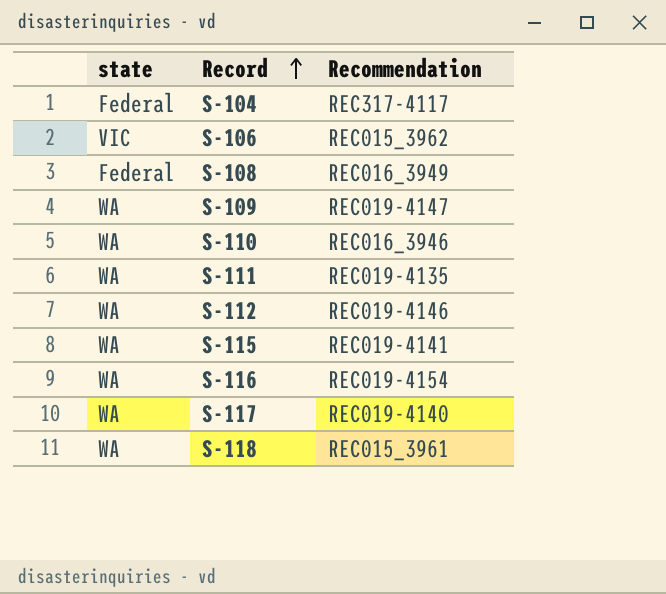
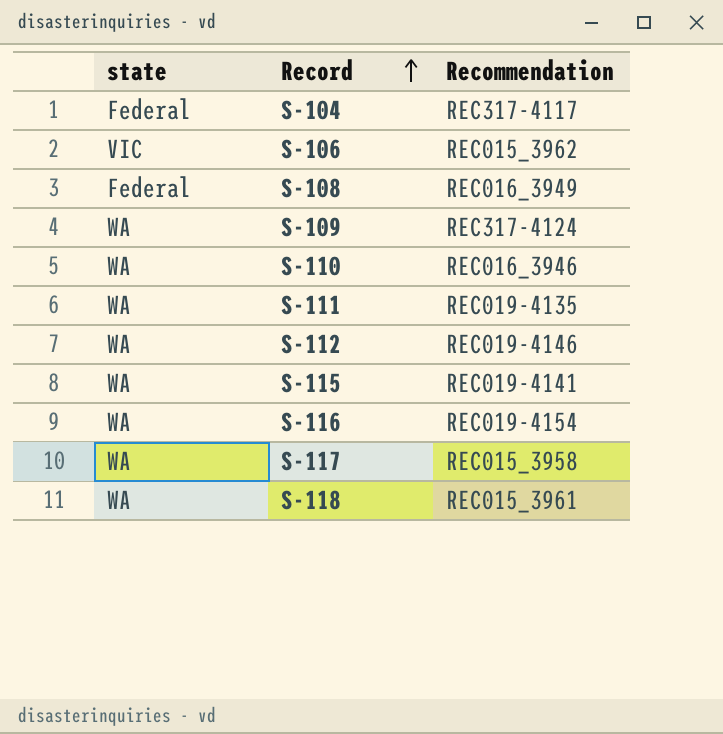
S-109 | Recommendation: REC019-4147 -> REC317-4124
S-117 | Recommendation: REC019-4140 -> REC015_3958

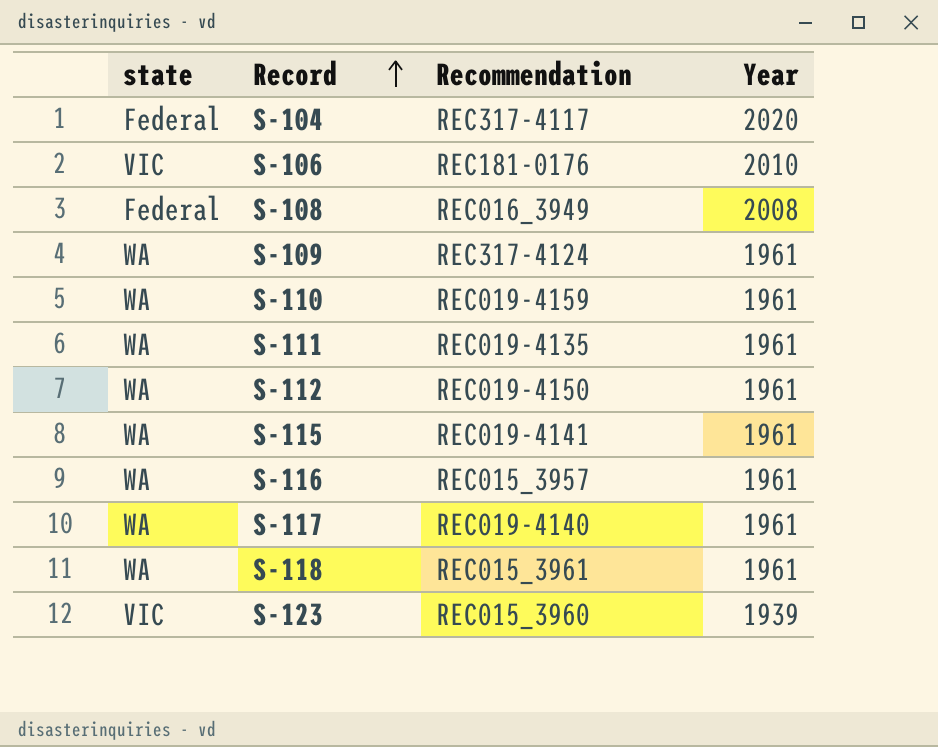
column Year | position: none -> 4
S-106 | Recommendation: REC015_3962 -> REC181-0176
S-110 | Recommendation: REC016_3946 -> REC019-4159
S-112 | Recommendation: REC019-4146 -> REC019-4150
S-116 | Recommendation: REC019-4154 -> REC015_3957
S-117 | Recommendation: REC015_3958 -> REC019-4140
row S-123: none -> VIC | REC015_3960 | 1939

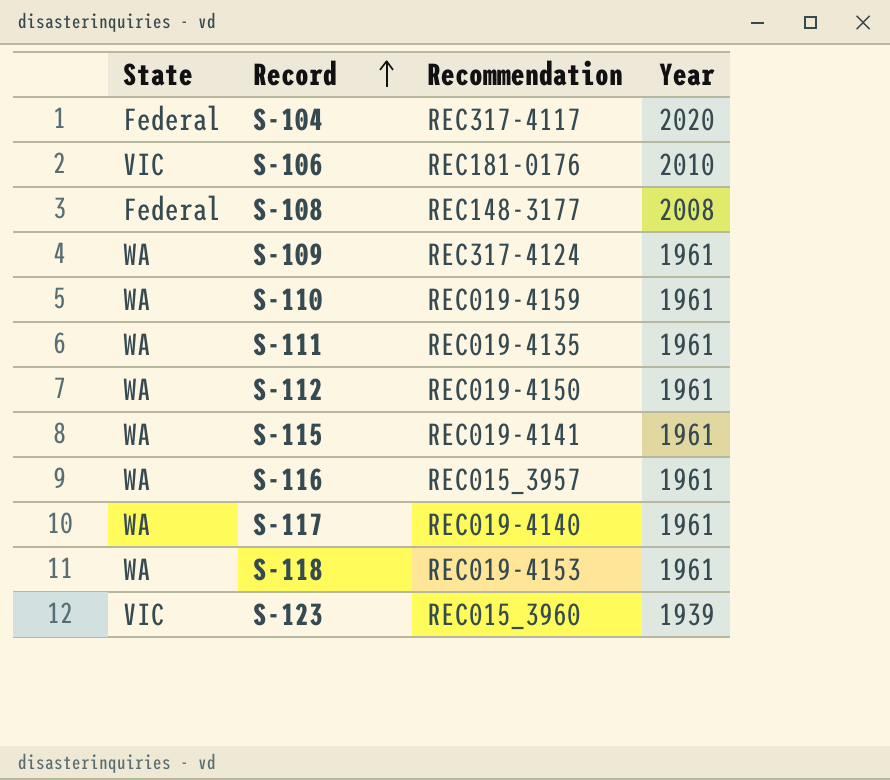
column name: state -> State
S-108 | Recommendation: REC016_3949 -> REC148-3177
S-118 | Recommendation: REC015_3961 -> REC019-4153

